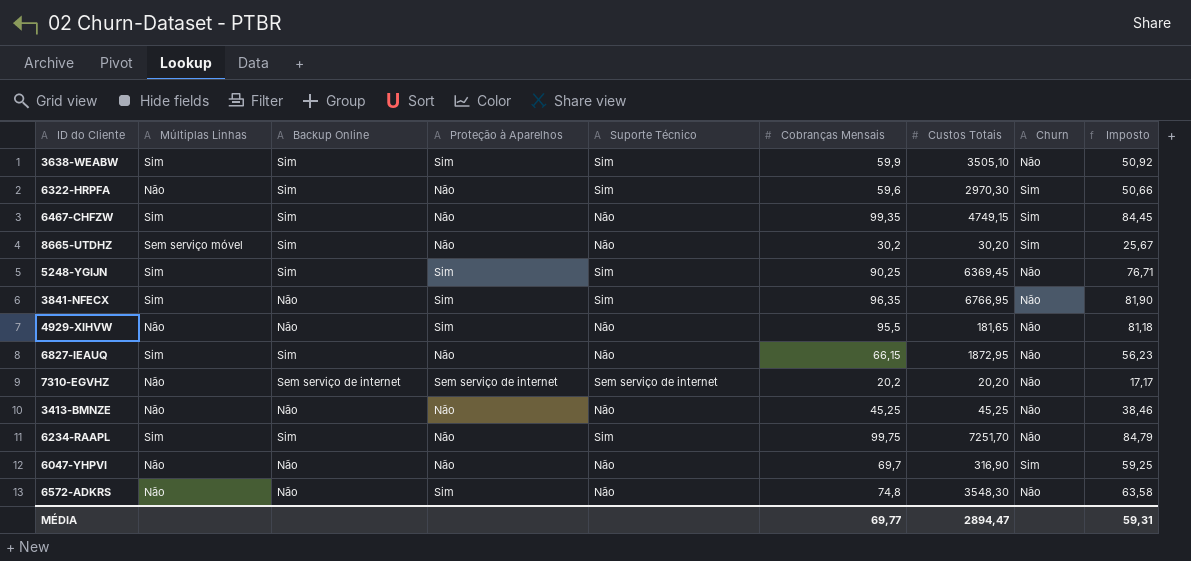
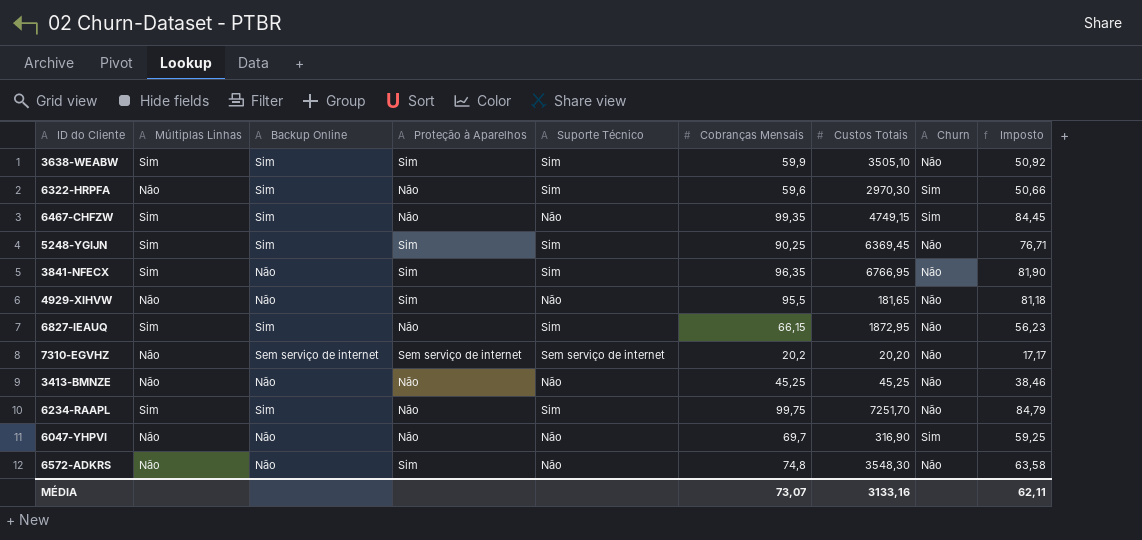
row 8665-UTDHZ: Sem serviço móvel | Sim | Não | Não | 30,2 | 30,20 | Sim | 25,67 -> none
6827-IEAUQ | Suporte Técnico: Não -> Sim
MÉDIA | Cobranças Mensais: 69,77 -> 73,07
MÉDIA | Custos Totais: 2894,47 -> 3133,16
MÉDIA | Imposto: 59,31 -> 62,11

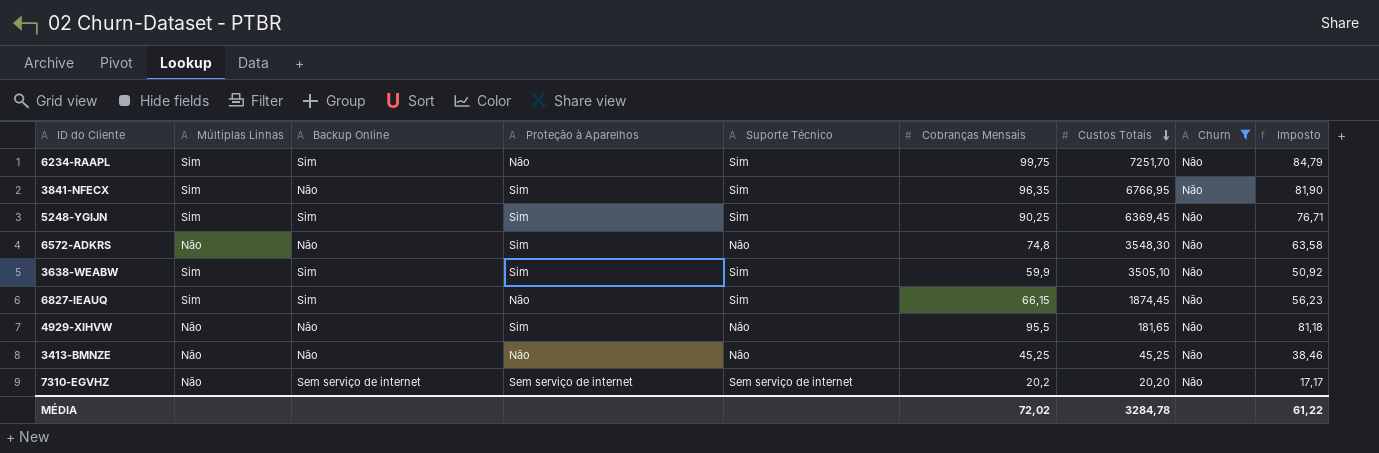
filter: none -> Churn = Não
row order: none -> Custos Totais descending
6827-IEAUQ | Custos Totais: 1872,95 -> 1874,45
MÉDIA | Cobranças Mensais: 73,07 -> 72,02
MÉDIA | Custos Totais: 3133,16 -> 3284,78
MÉDIA | Imposto: 62,11 -> 61,22

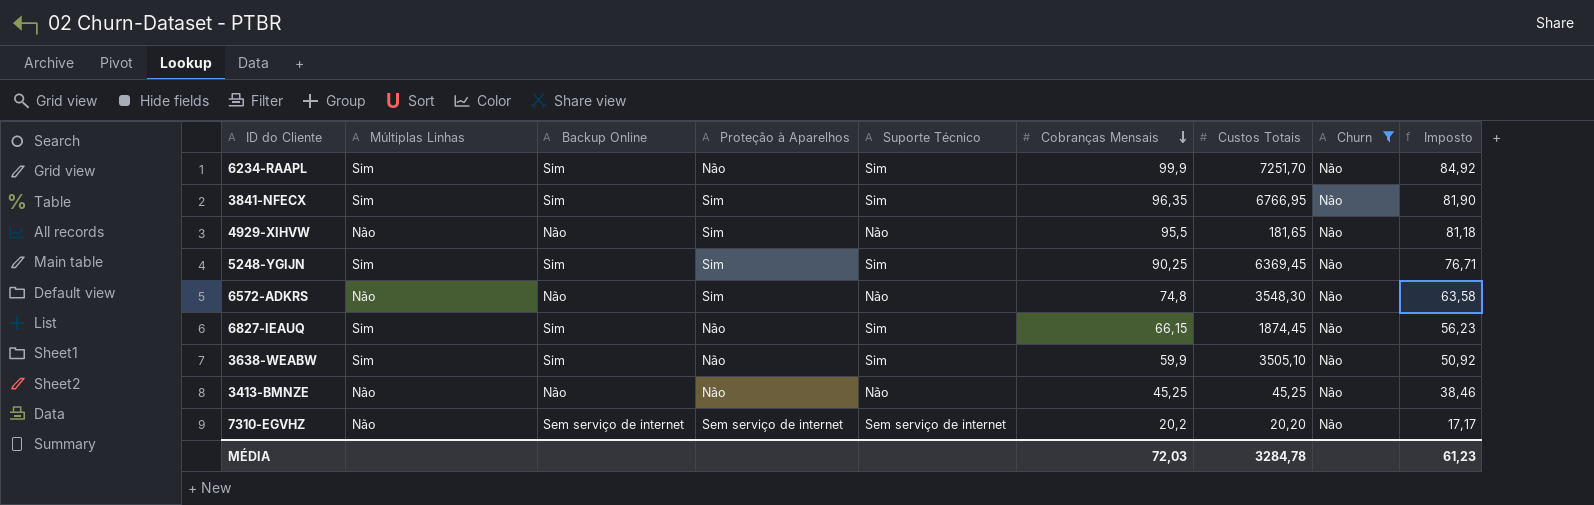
row order: Custos Totais descending -> Cobranças Mensais descending
6234-RAAPL | Cobranças Mensais: 99,75 -> 99,9
6234-RAAPL | Imposto: 84,79 -> 84,92
3841-NFECX | Backup Online: Não -> Sim
3638-WEABW | Proteção à Aparelhos: Sim -> Não
MÉDIA | Cobranças Mensais: 72,02 -> 72,03
MÉDIA | Imposto: 61,22 -> 61,23

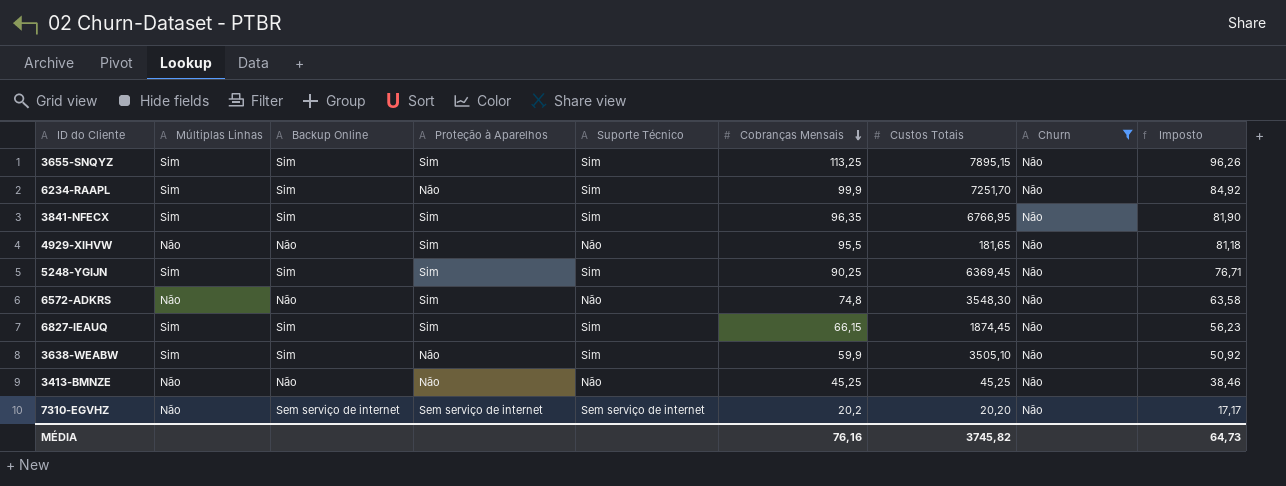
row 3655-SNQYZ: none -> Sim | Sim | Sim | Sim | 113,25 | 7895,15 | Não | 96,26
6827-IEAUQ | Proteção à Aparelhos: Não -> Sim
MÉDIA | Cobranças Mensais: 72,03 -> 76,16
MÉDIA | Custos Totais: 3284,78 -> 3745,82
MÉDIA | Imposto: 61,23 -> 64,73

